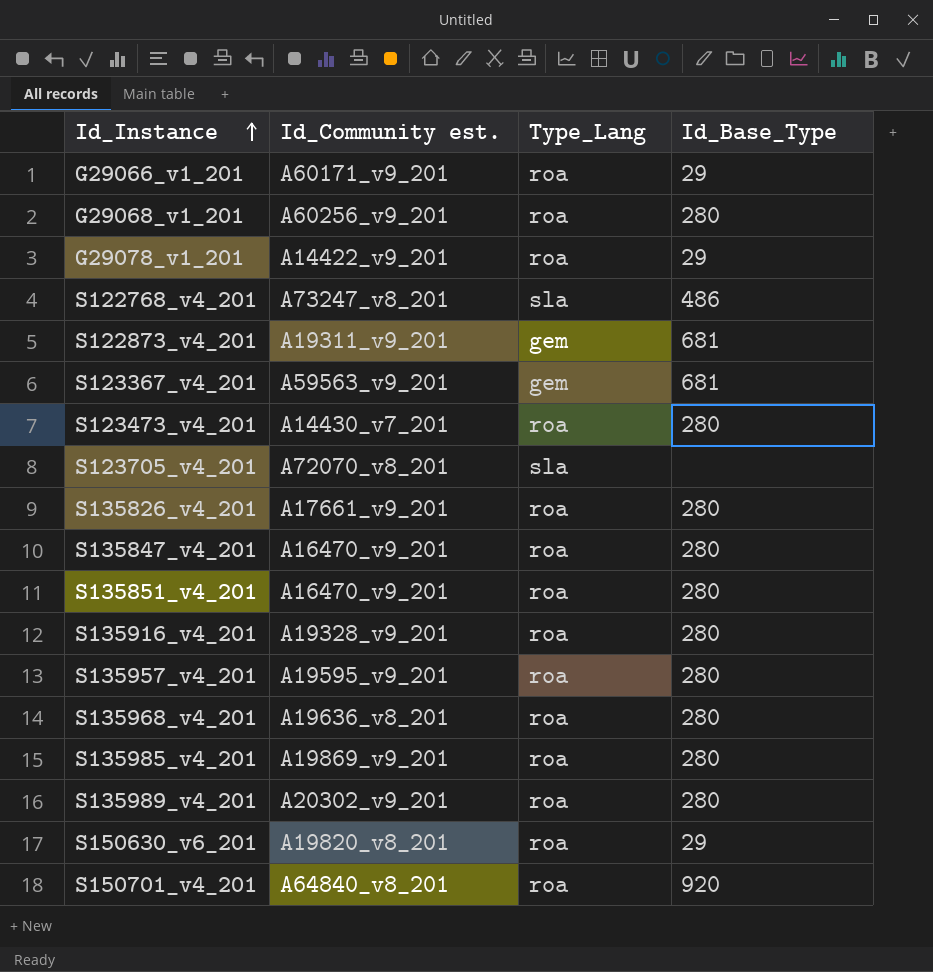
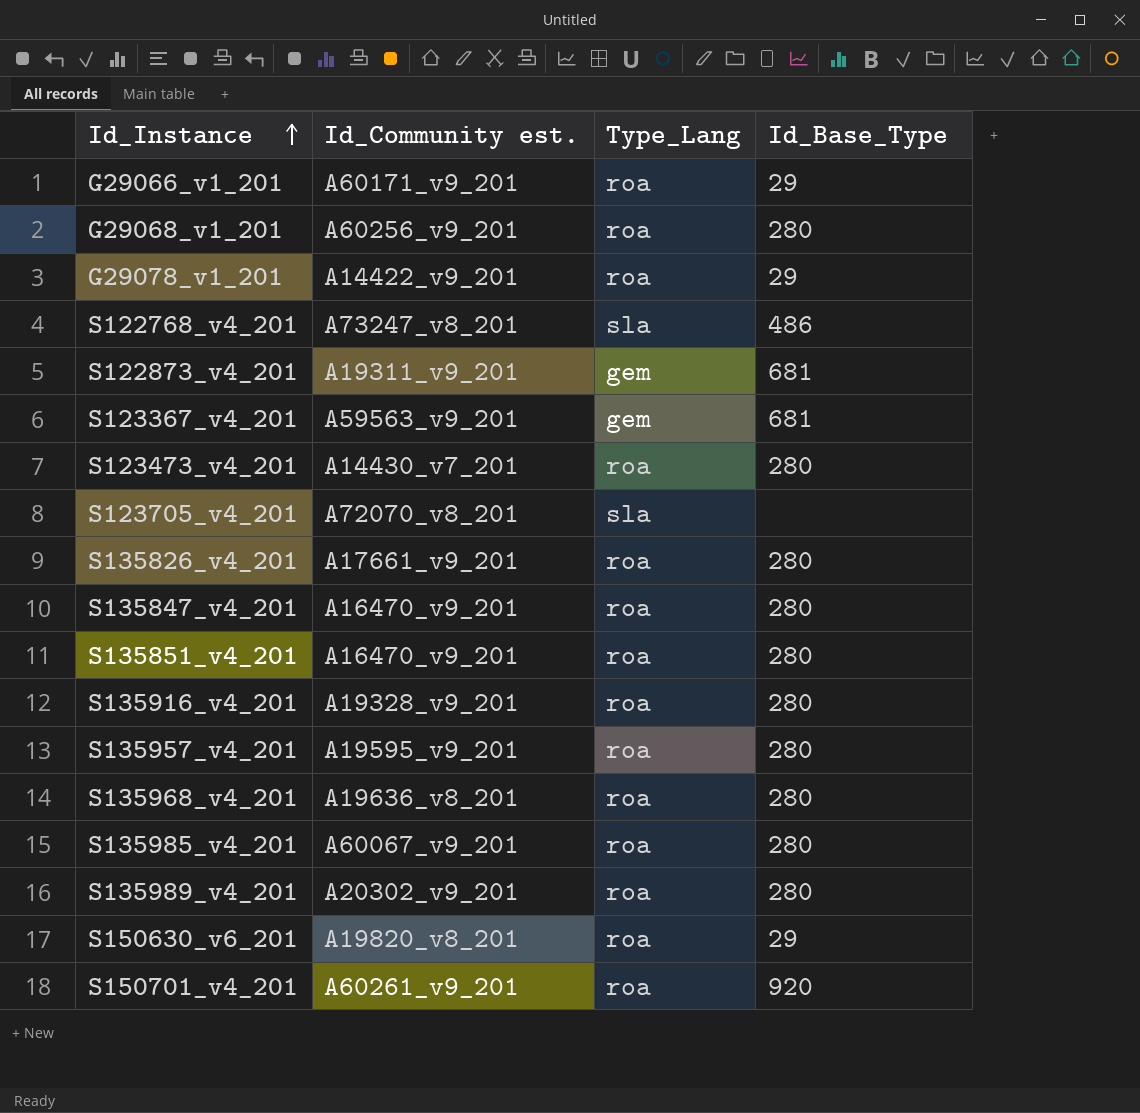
S135985_v4_201 | Id_Community est.: A19869_v9_201 -> A60067_v9_201
S150701_v4_201 | Id_Community est.: A64840_v8_201 -> A60261_v9_201

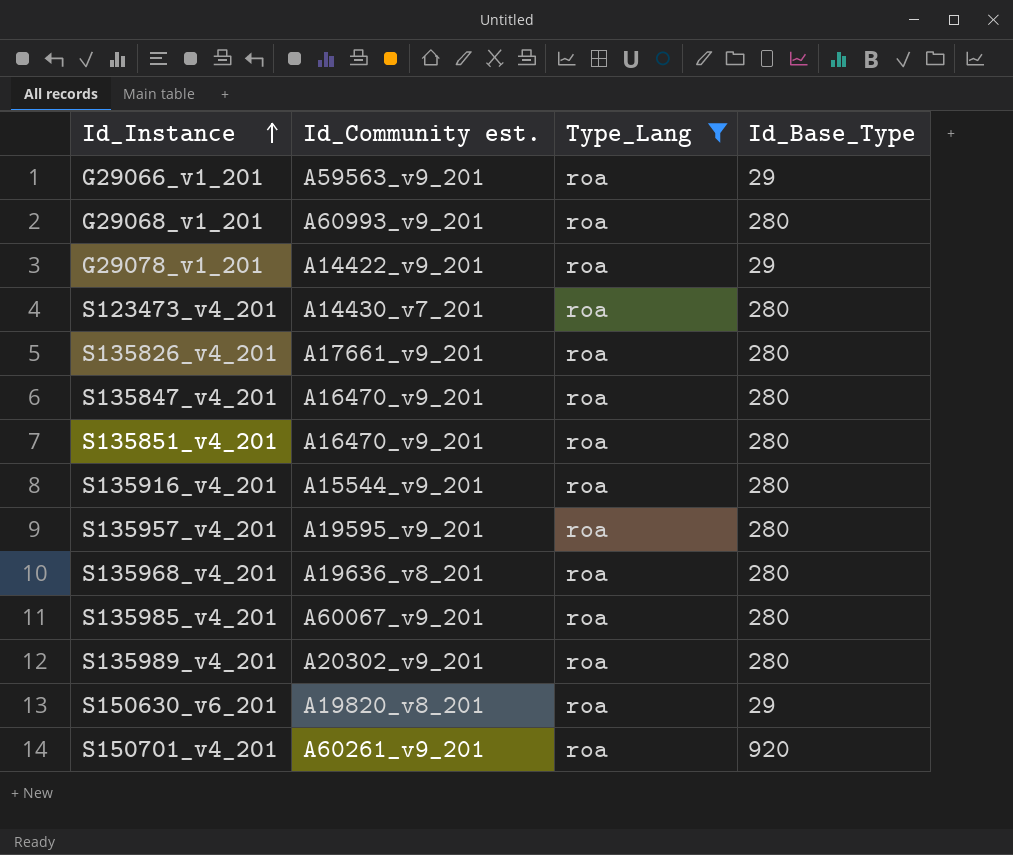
filter: none -> Type_Lang = roa
G29066_v1_201 | Id_Community est.: A60171_v9_201 -> A59563_v9_201
G29068_v1_201 | Id_Community est.: A60256_v9_201 -> A60993_v9_201
S135916_v4_201 | Id_Community est.: A19328_v9_201 -> A15544_v9_201

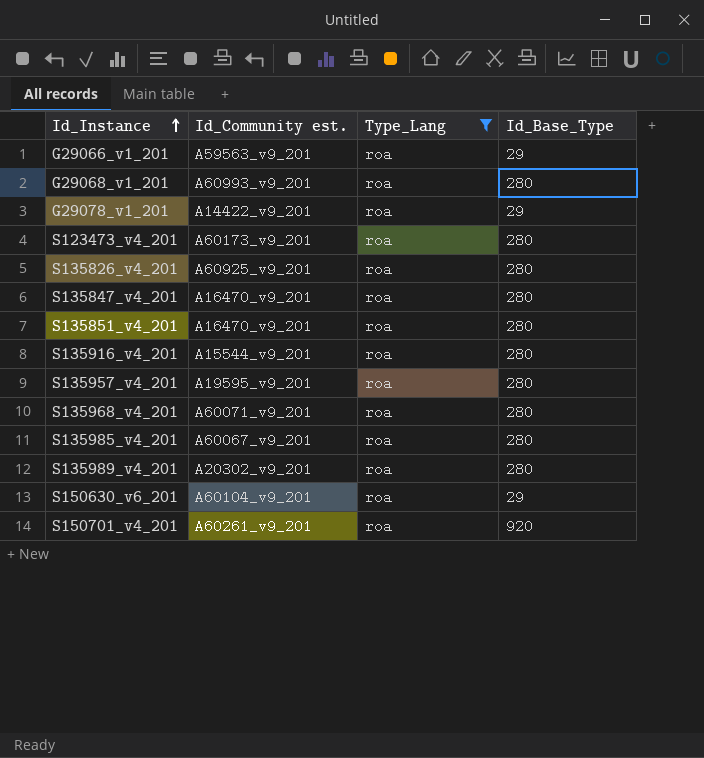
S123473_v4_201 | Id_Community est.: A14430_v7_201 -> A60173_v9_201
S135826_v4_201 | Id_Community est.: A17661_v9_201 -> A60925_v9_201
S135968_v4_201 | Id_Community est.: A19636_v8_201 -> A60071_v9_201
S150630_v6_201 | Id_Community est.: A19820_v8_201 -> A60104_v9_201

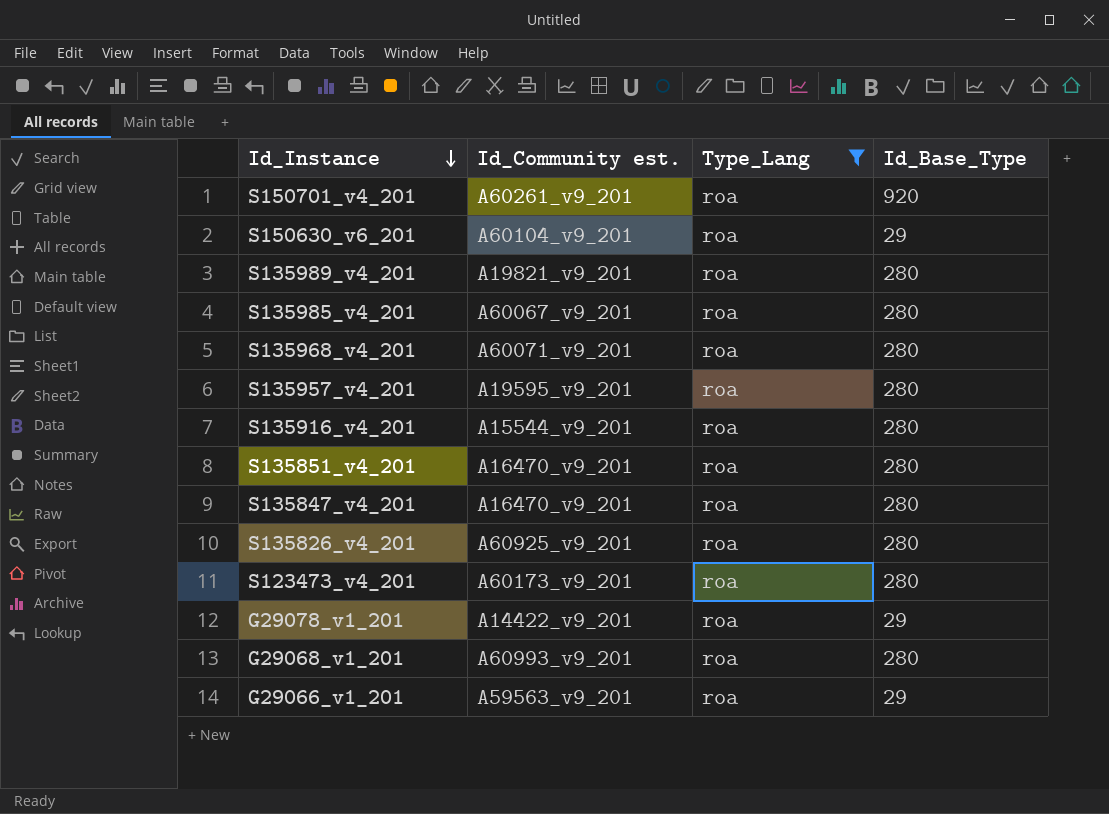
row order: Id_Instance ascending -> Id_Instance descending
S135989_v4_201 | Id_Community est.: A20302_v9_201 -> A19821_v9_201

